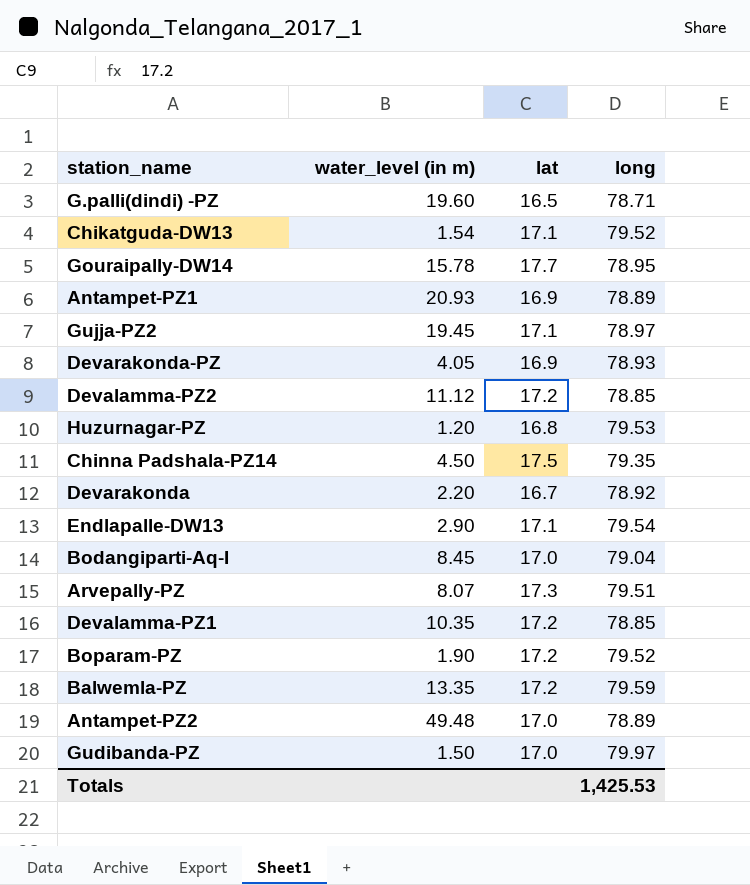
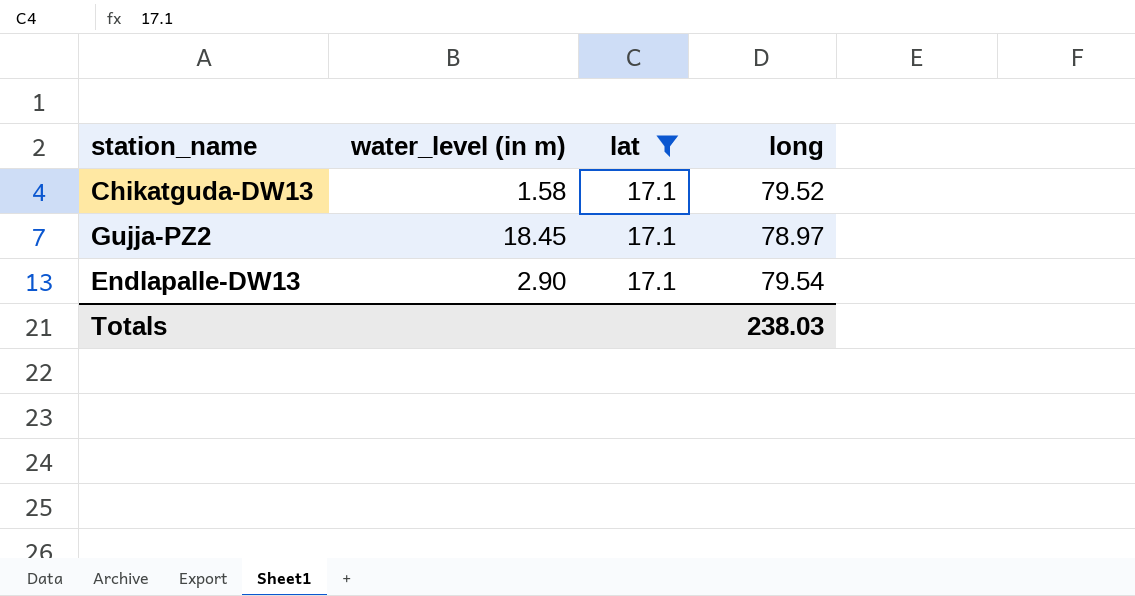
filter: none -> lat = 17.1
Chikatguda-DW13 | water_level (in m): 1.54 -> 1.58
Gujja-PZ2 | water_level (in m): 19.45 -> 18.45
Totals | long: 1,425.53 -> 238.03

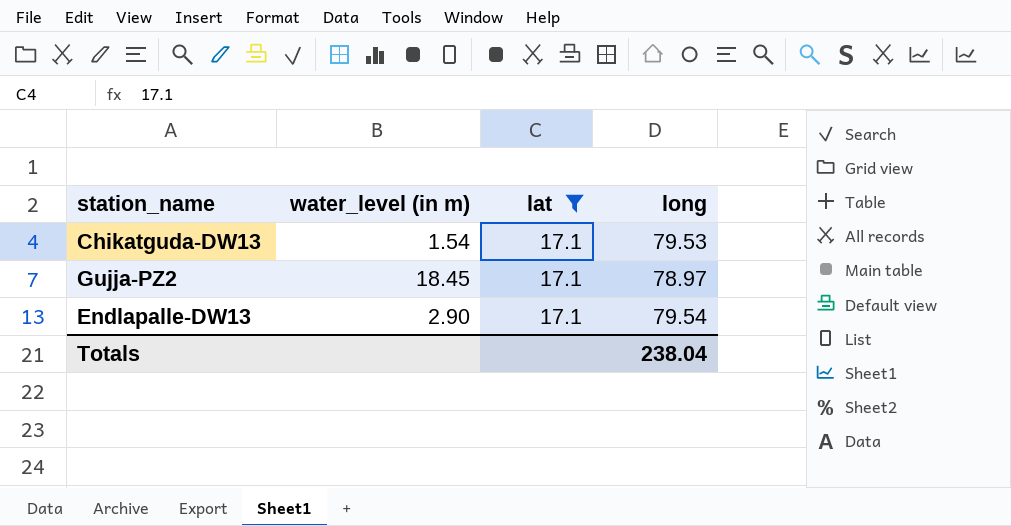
Chikatguda-DW13 | water_level (in m): 1.58 -> 1.54
Chikatguda-DW13 | long: 79.52 -> 79.53
Totals | long: 238.03 -> 238.04

